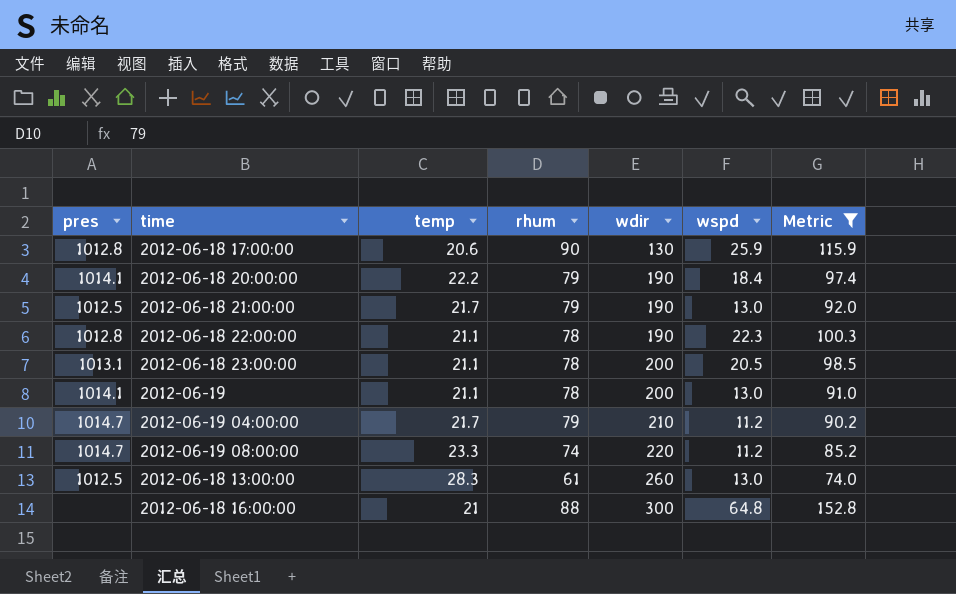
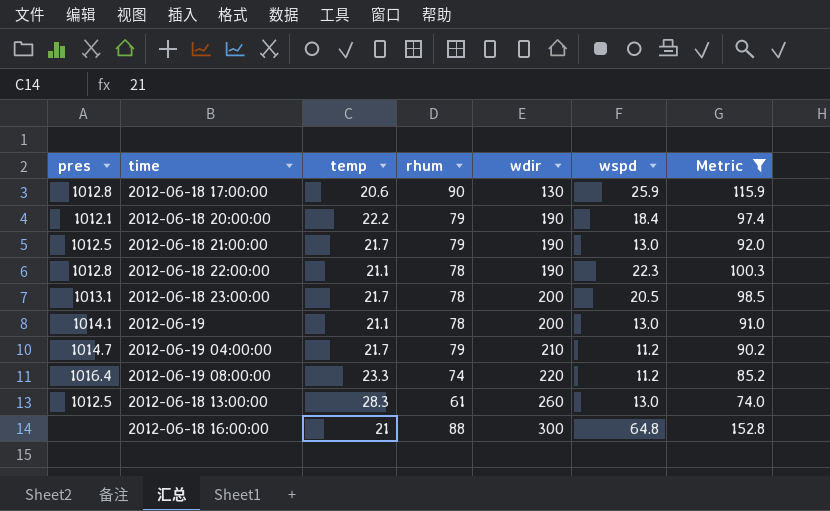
2012-06-18 20:00:00 | pres: 1014.1 -> 1012.1
2012-06-18 23:00:00 | temp: 21.1 -> 21.7
2012-06-19 08:00:00 | pres: 1014.7 -> 1016.4

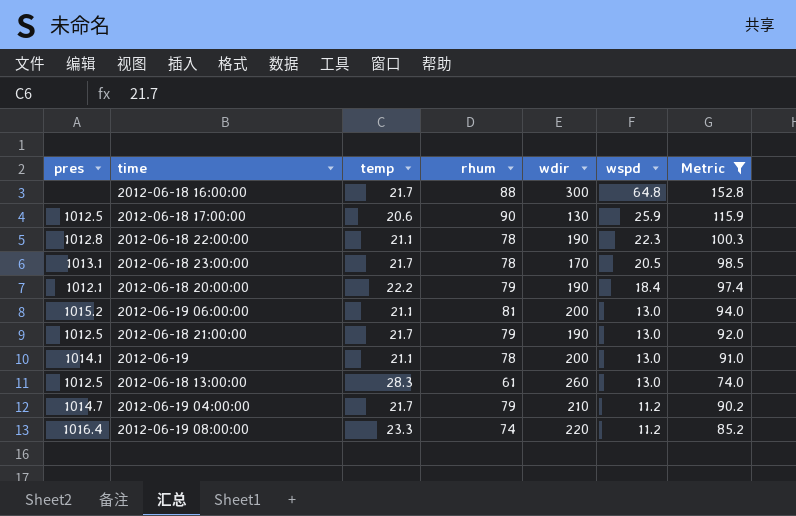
row order: wdir ascending -> wspd descending
2012-06-18 16:00:00 | temp: 21 -> 21.7
2012-06-18 17:00:00 | pres: 1012.8 -> 1012.5
2012-06-18 23:00:00 | wdir: 200 -> 170
row 2012-06-19 06:00:00: none -> 1015.2 | 21.1 | 81 | 200 | 13.0 | 94.0

